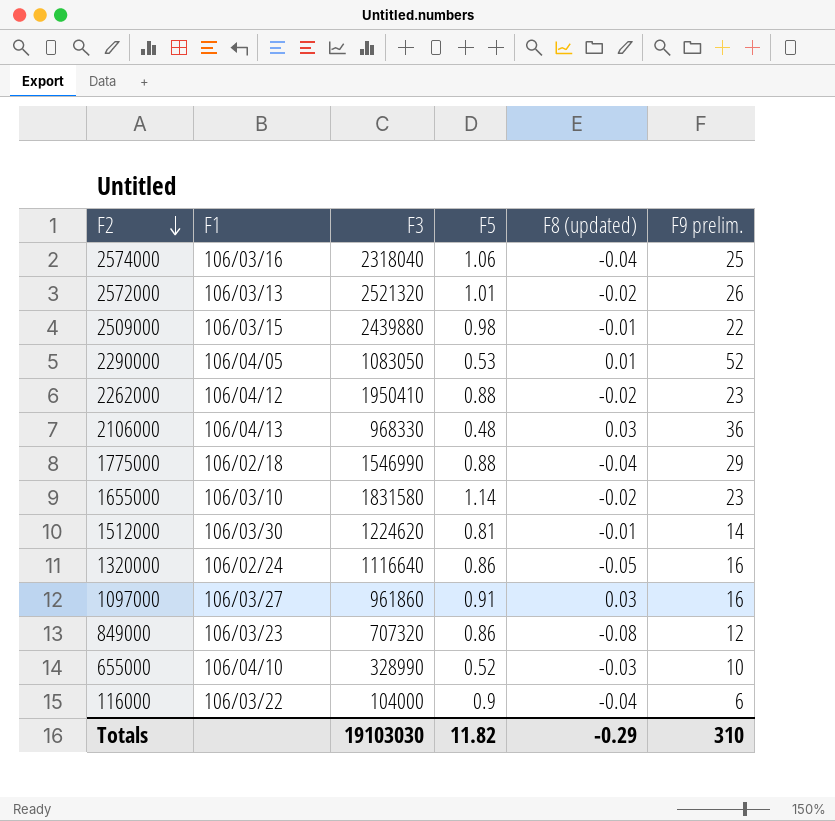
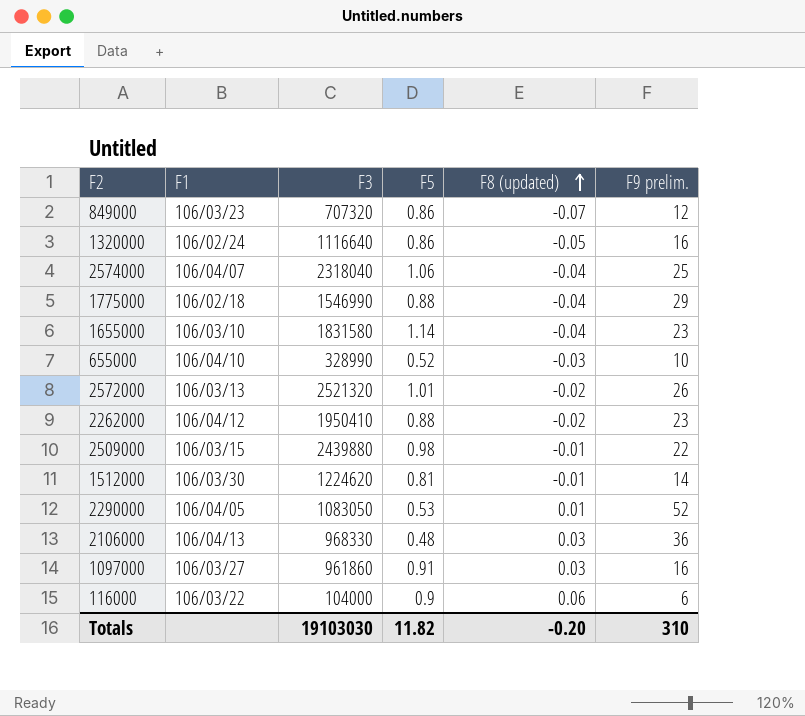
row order: F2 descending -> F8 (updated) ascending
849000 | F8 (updated): -0.08 -> -0.07
2574000 | F1: 106/03/16 -> 106/04/07
1655000 | F8 (updated): -0.02 -> -0.04
116000 | F8 (updated): -0.04 -> 0.06
Totals | F8 (updated): -0.29 -> -0.20

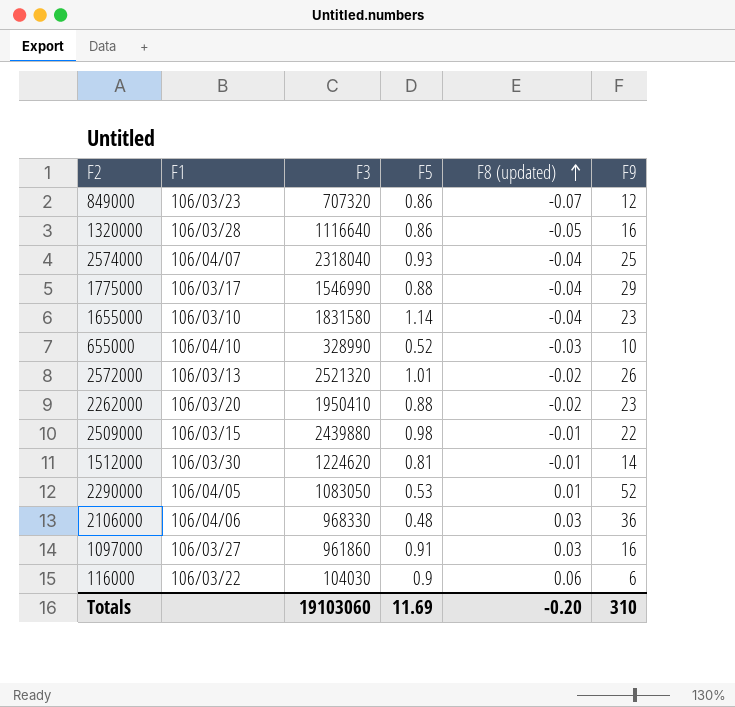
column name: F9 prelim. -> F9
1320000 | F1: 106/02/24 -> 106/03/28
2574000 | F5: 1.06 -> 0.93
1775000 | F1: 106/02/18 -> 106/03/17
2262000 | F1: 106/04/12 -> 106/03/20
2106000 | F1: 106/04/13 -> 106/04/06
116000 | F3: 104000 -> 104030
Totals | F3: 19103030 -> 19103060
Totals | F5: 11.82 -> 11.69

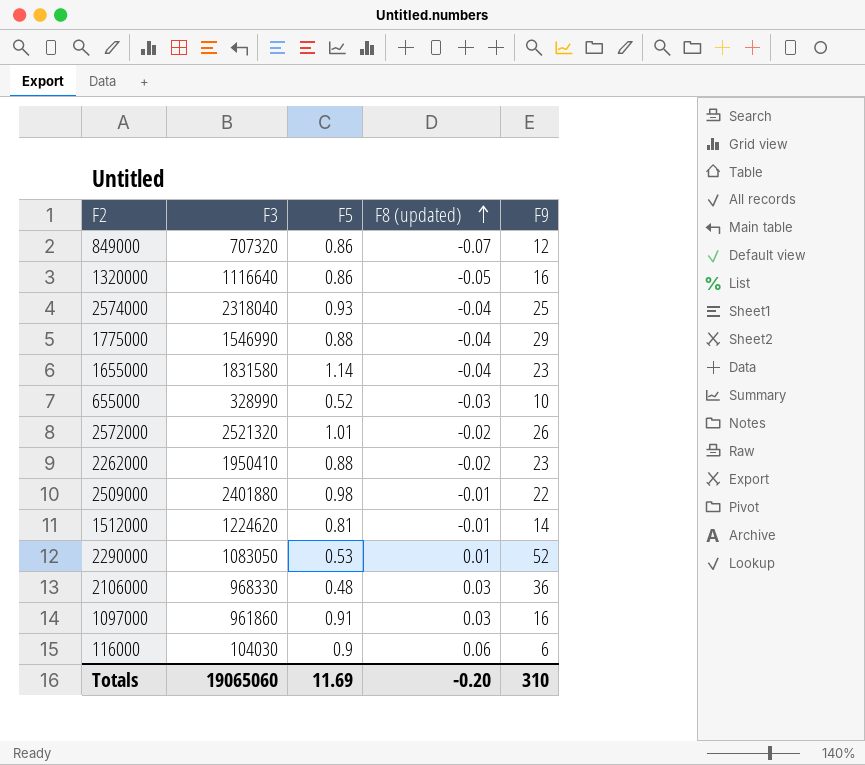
column F1 | position: 2 -> none
2509000 | F3: 2439880 -> 2401880
Totals | F3: 19103060 -> 19065060

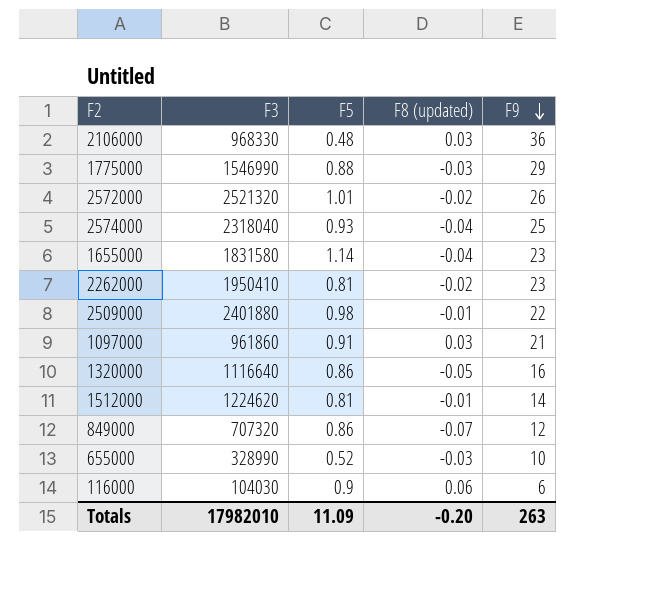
row order: F8 (updated) ascending -> F9 descending
row 2290000: 1083050 | 0.53 | 0.01 | 52 -> none
1775000 | F8 (updated): -0.04 -> -0.03
2262000 | F5: 0.88 -> 0.81
1097000 | F9: 16 -> 21
Totals | F3: 19065060 -> 17982010
Totals | F5: 11.69 -> 11.09
Totals | F9: 310 -> 263

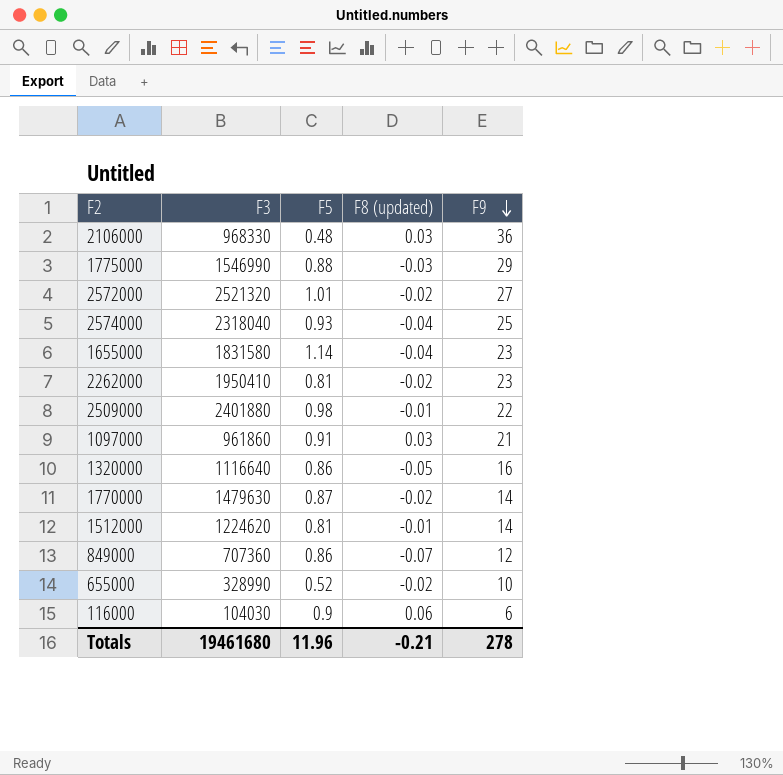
2572000 | F9: 26 -> 27
row 1770000: none -> 1479630 | 0.87 | -0.02 | 14
849000 | F3: 707320 -> 707360
655000 | F8 (updated): -0.03 -> -0.02
Totals | F3: 17982010 -> 19461680
Totals | F5: 11.09 -> 11.96
Totals | F8 (updated): -0.20 -> -0.21
Totals | F9: 263 -> 278

